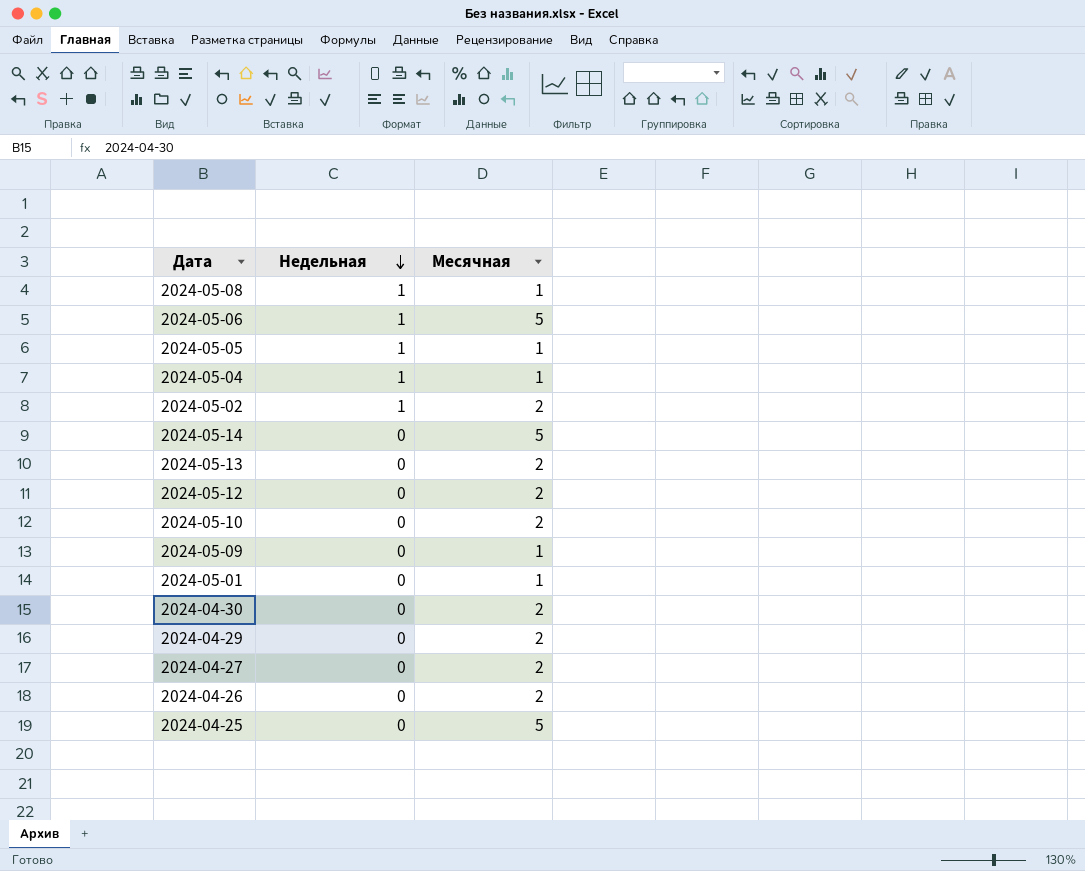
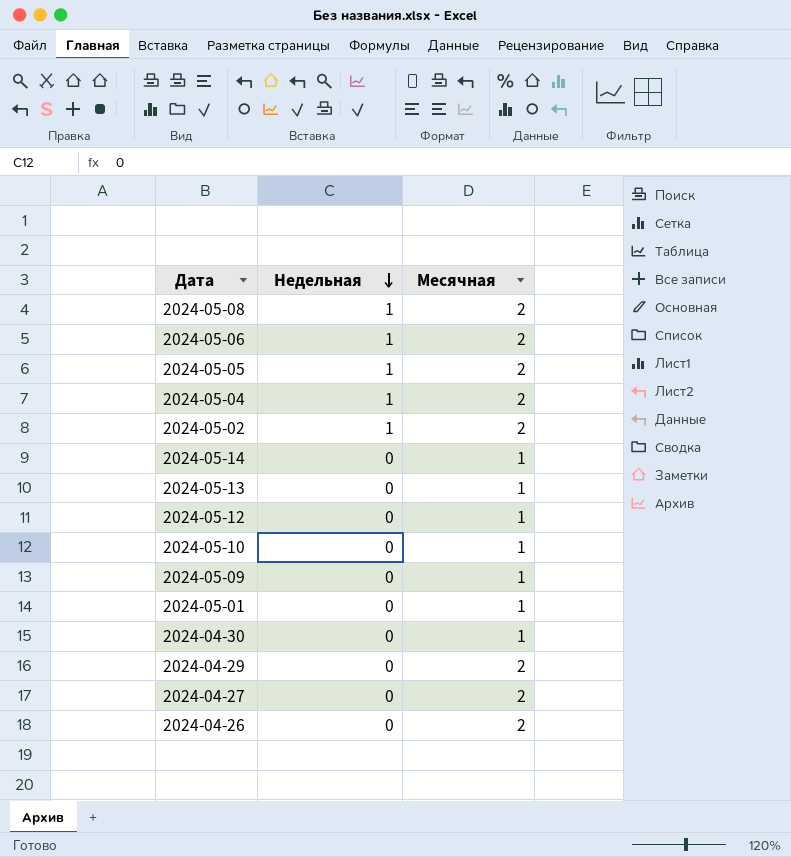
row 2024-04-25: 0 | 5 -> none
2024-05-08 | Месячная: 1 -> 2
2024-05-06 | Месячная: 5 -> 2
2024-05-05 | Месячная: 1 -> 2
2024-05-04 | Месячная: 1 -> 2
2024-05-14 | Месячная: 5 -> 1
2024-05-13 | Месячная: 2 -> 1
2024-05-12 | Месячная: 2 -> 1
2024-05-10 | Месячная: 2 -> 1
2024-04-30 | Месячная: 2 -> 1

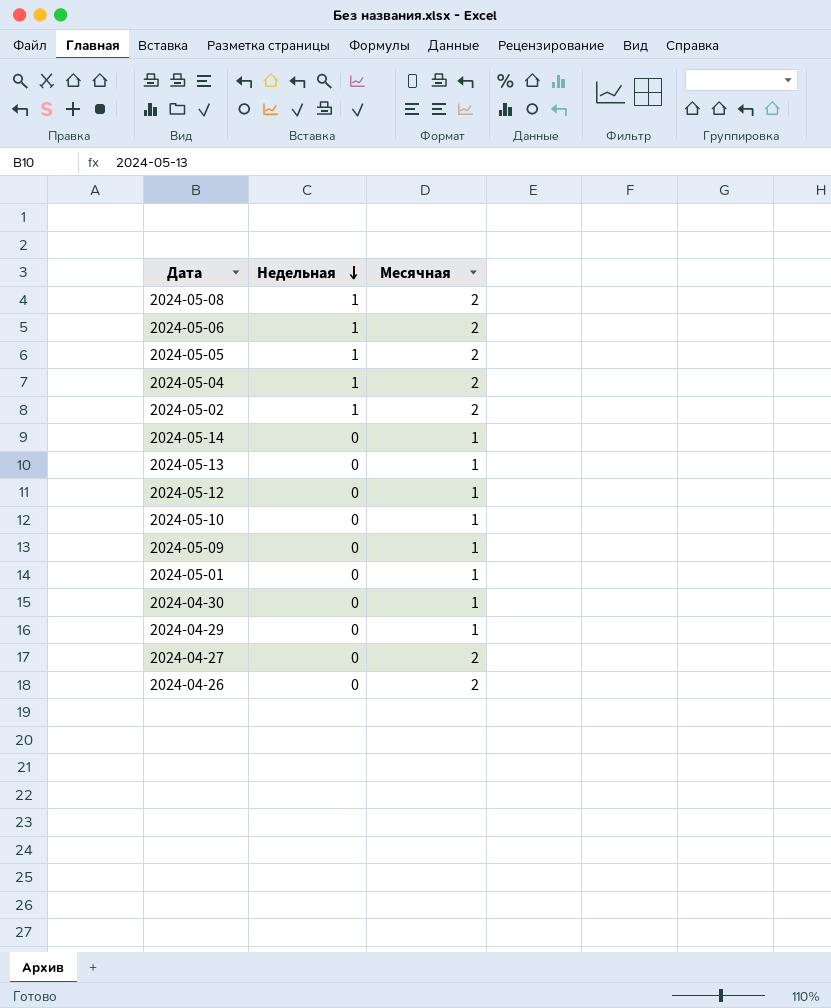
2024-04-29 | Месячная: 2 -> 1

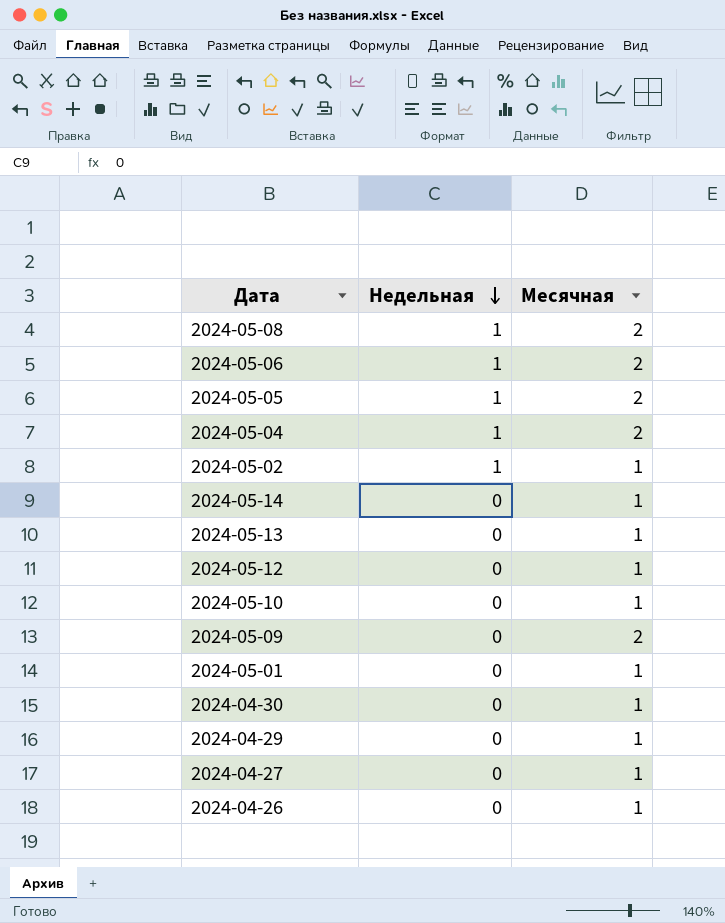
2024-05-02 | Месячная: 2 -> 1
2024-05-09 | Месячная: 1 -> 2
2024-04-27 | Месячная: 2 -> 1
2024-04-26 | Месячная: 2 -> 1

